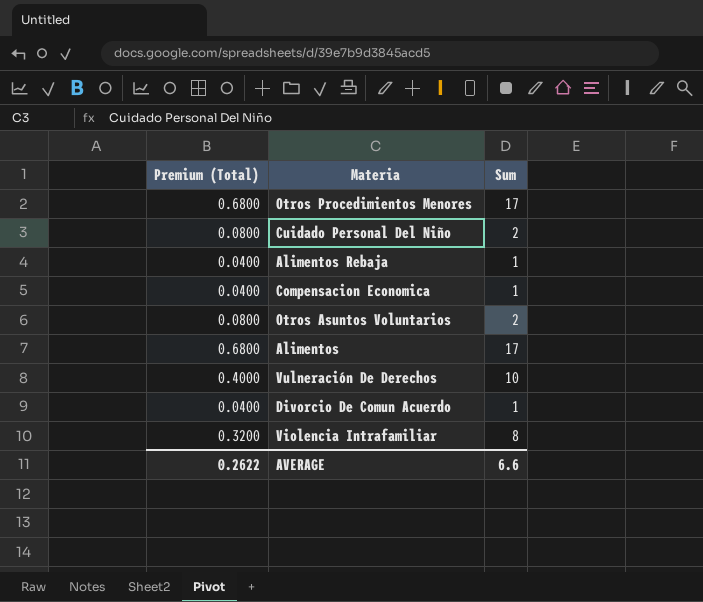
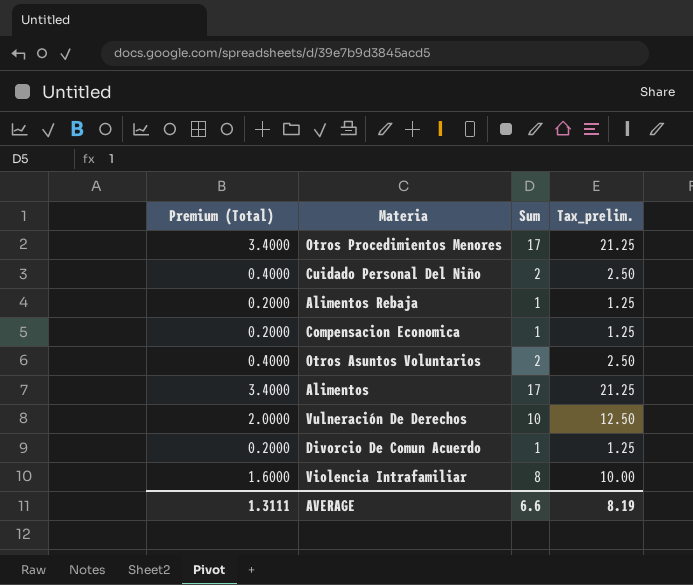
column Premium (Total) | formula: [Sum] * 0.04 -> [Sum] * 0.2
column Tax_prelim. | formula: none -> [Sum] * 1.25
AVERAGE | Premium (Total): 0.2622 -> 1.3111

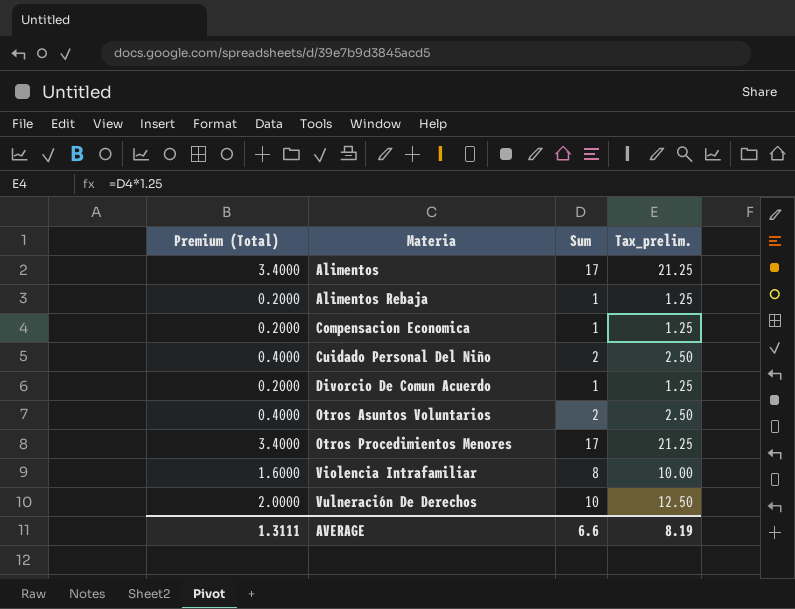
row order: none -> Materia ascending

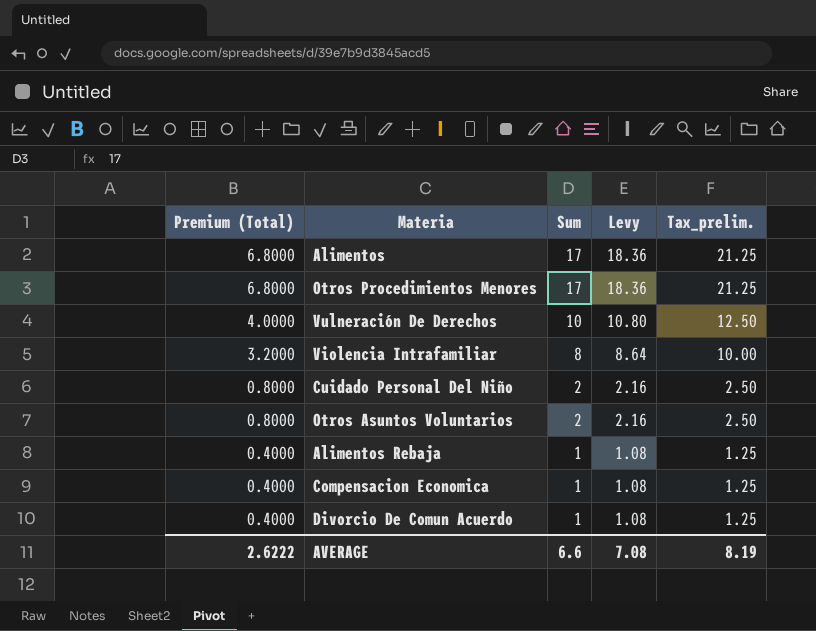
row order: Materia ascending -> Premium (Total) descending
column Premium (Total) | formula: [Sum] * 0.2 -> [Sum] * 0.4
column Levy | formula: none -> [Sum] * 1.08
AVERAGE | Premium (Total): 1.3111 -> 2.6222

